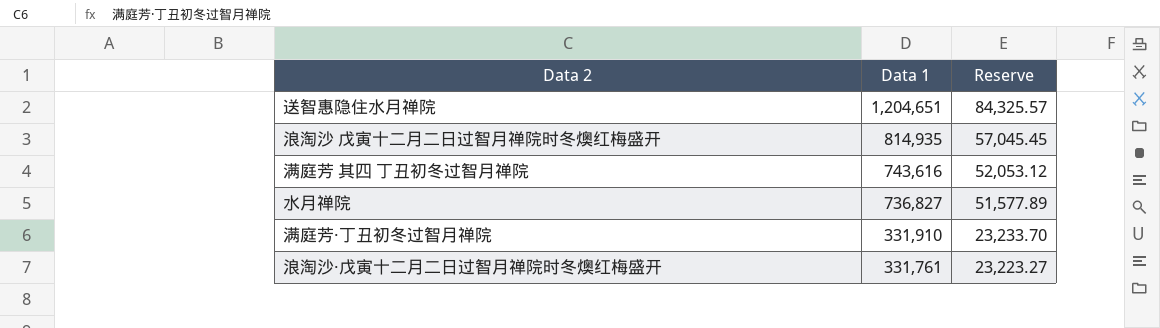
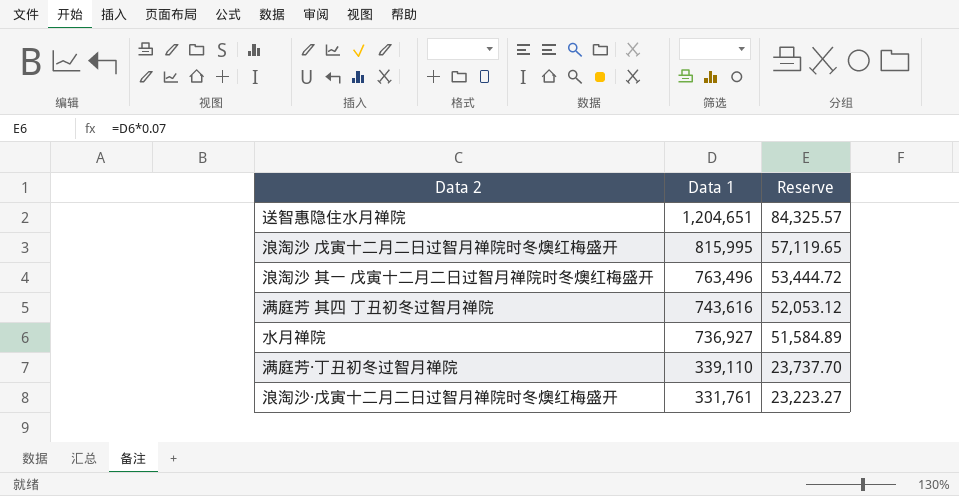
浪淘沙 戊寅十二月二日过智月禅院时冬燠红梅盛开 | Data 1: 814,935 -> 815,995
浪淘沙 戊寅十二月二日过智月禅院时冬燠红梅盛开 | Reserve: 57,045.45 -> 57,119.65
row 浪淘沙 其一 戊寅十二月二日过智月禅院时冬燠红梅盛开: none -> 763,496 | 53,444.72
水月禅院 | Data 1: 736,827 -> 736,927
水月禅院 | Reserve: 51,577.89 -> 51,584.89
满庭芳·丁丑初冬过智月禅院 | Data 1: 331,910 -> 339,110
满庭芳·丁丑初冬过智月禅院 | Reserve: 23,233.70 -> 23,737.70

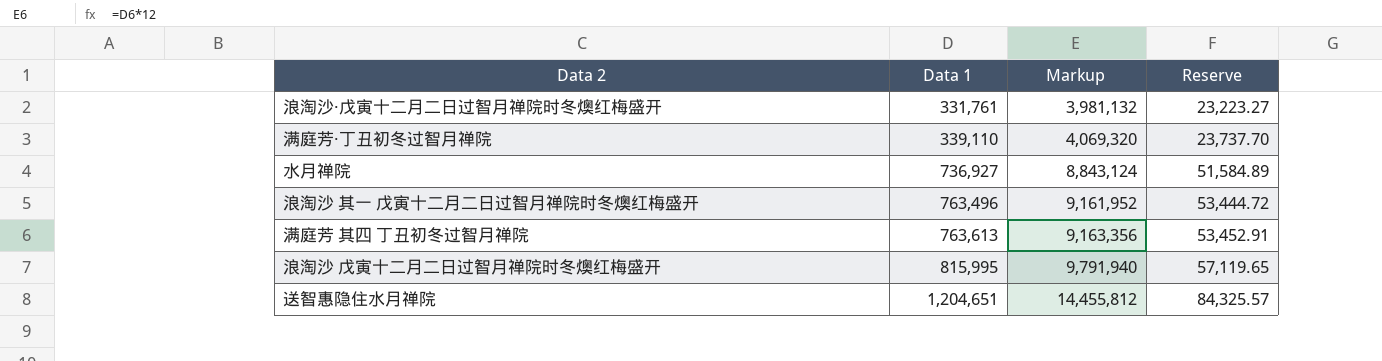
row order: Data 1 descending -> Data 1 ascending
column Markup | formula: none -> [Data 1] * 12
满庭芳 其四 丁丑初冬过智月禅院 | Data 1: 743,616 -> 763,613
满庭芳 其四 丁丑初冬过智月禅院 | Reserve: 52,053.12 -> 53,452.91

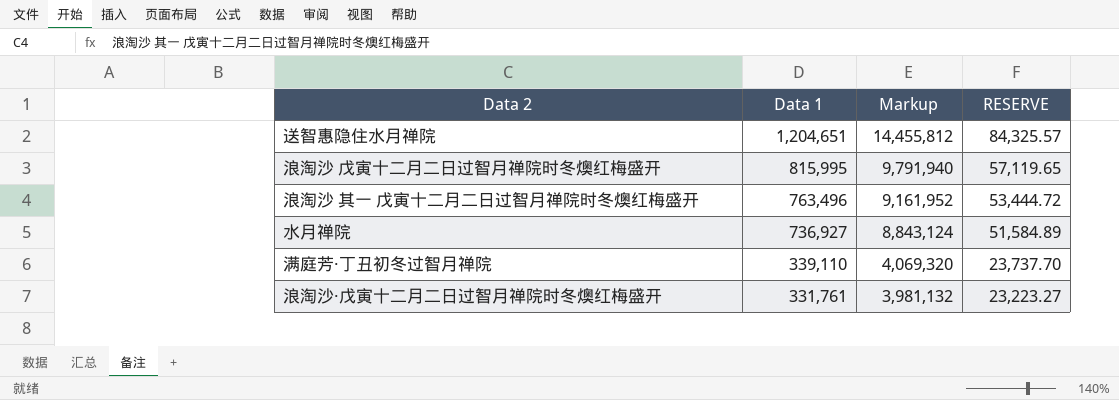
row order: Data 1 ascending -> Data 1 descending
column name: Reserve -> RESERVE
row 满庭芳 其四 丁丑初冬过智月禅院: 763,613 | 9,163,356 | 53,452.91 -> none

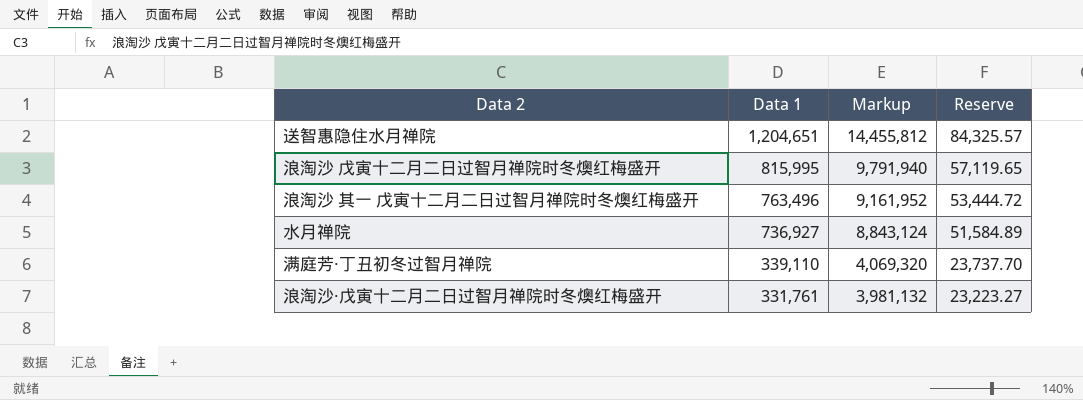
column name: RESERVE -> Reserve

